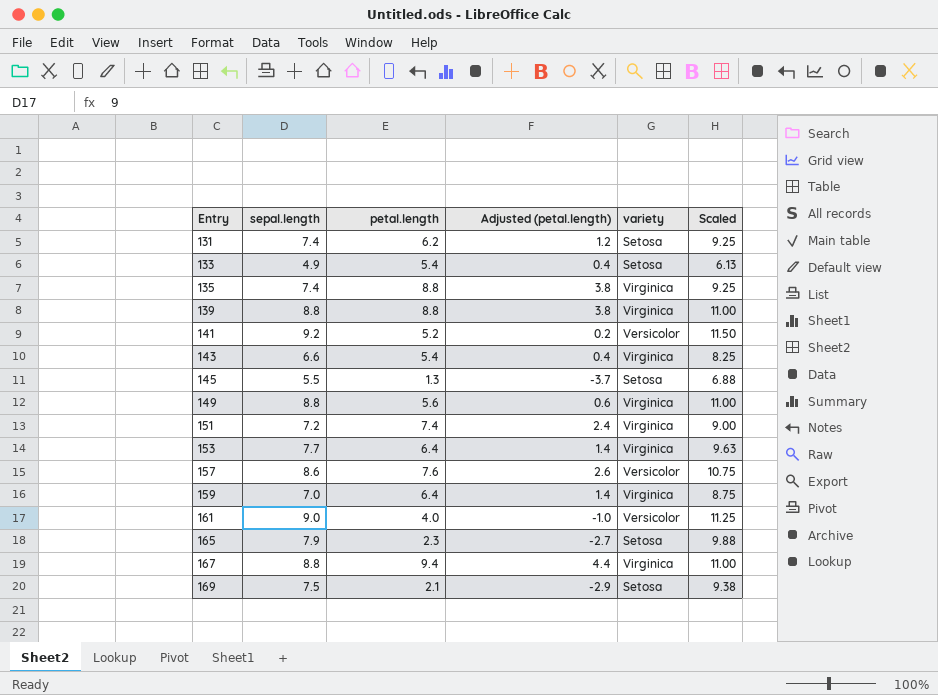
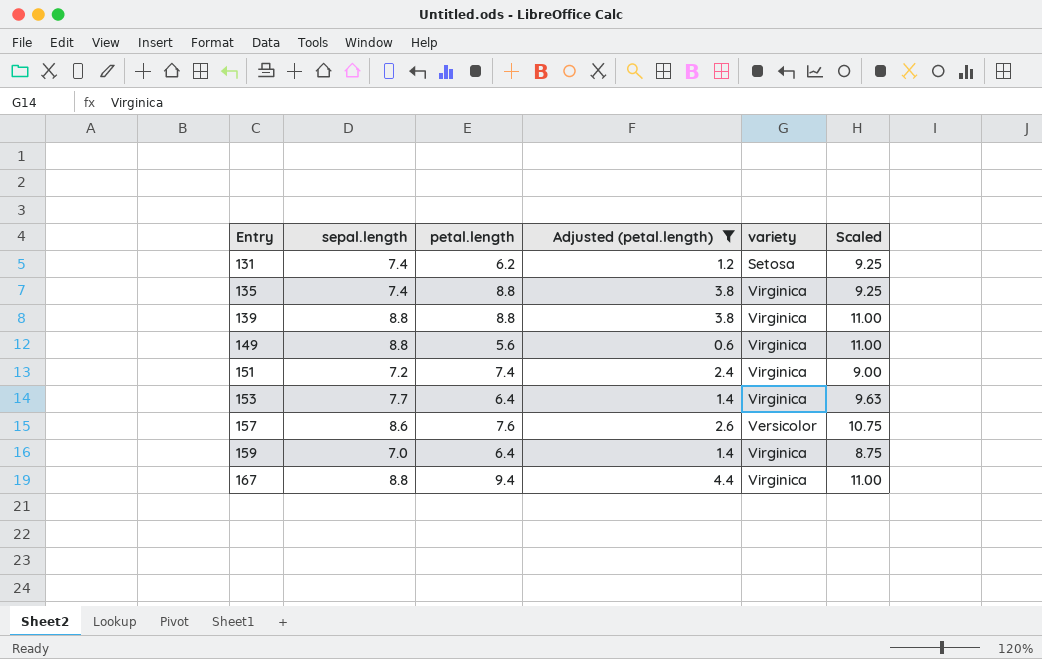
filter: none -> Adjusted (petal.length) >= 0.6

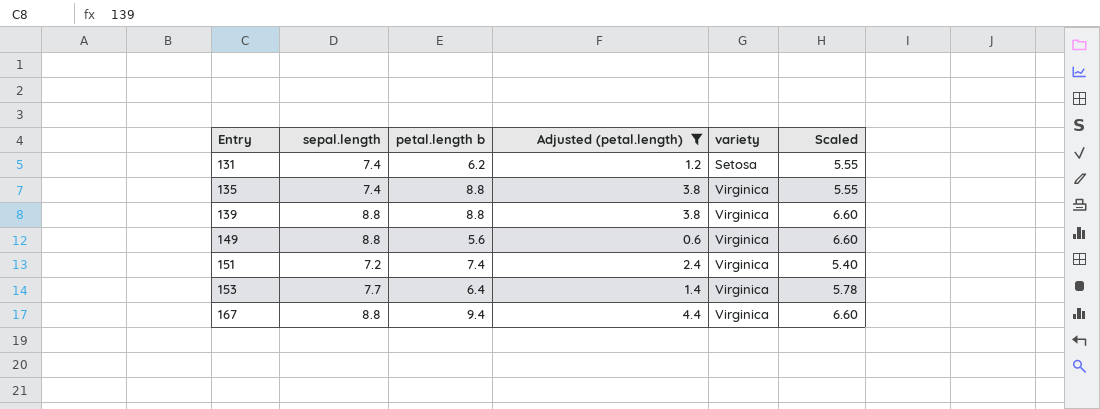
column name: petal.length -> petal.length b
column Scaled | formula: [sepal.length] * 1.25 -> [sepal.length] * 0.75
row 157: 8.6 | 7.6 | 2.6 | Versicolor | 10.75 -> none
row 159: 7.0 | 6.4 | 1.4 | Virginica | 8.75 -> none

